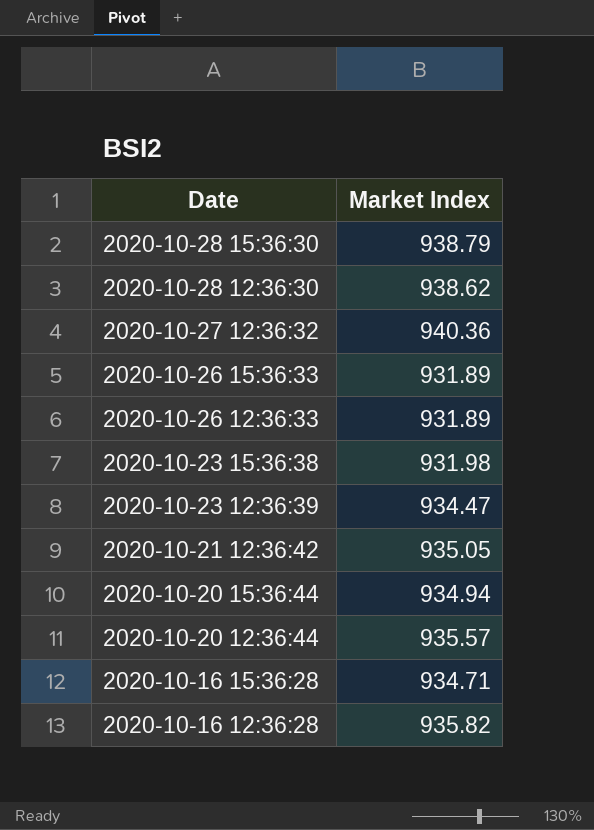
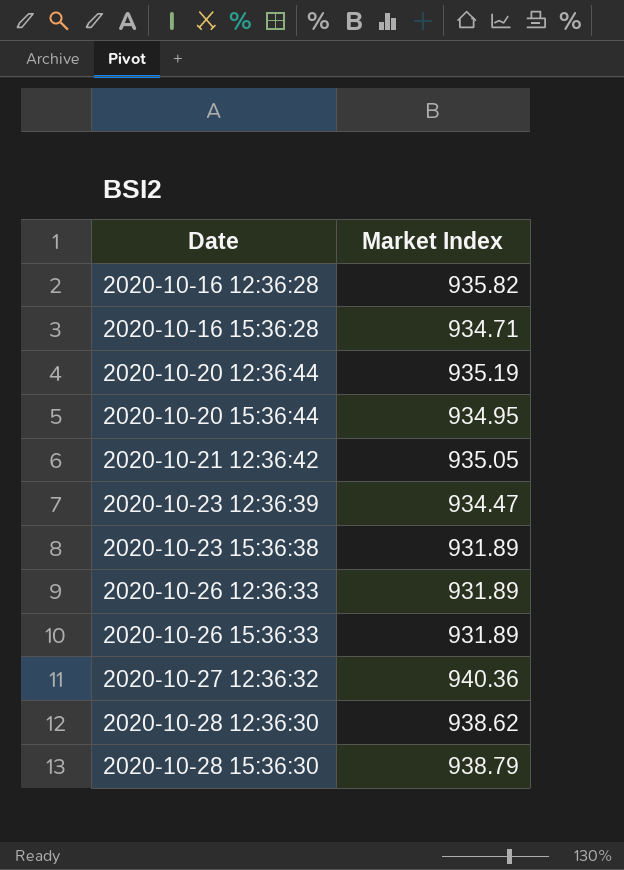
row order: Date descending -> Date ascending
2020-10-20 12:36:44 | Market Index: 935.57 -> 935.19
2020-10-20 15:36:44 | Market Index: 934.94 -> 934.95
2020-10-23 15:36:38 | Market Index: 931.98 -> 931.89

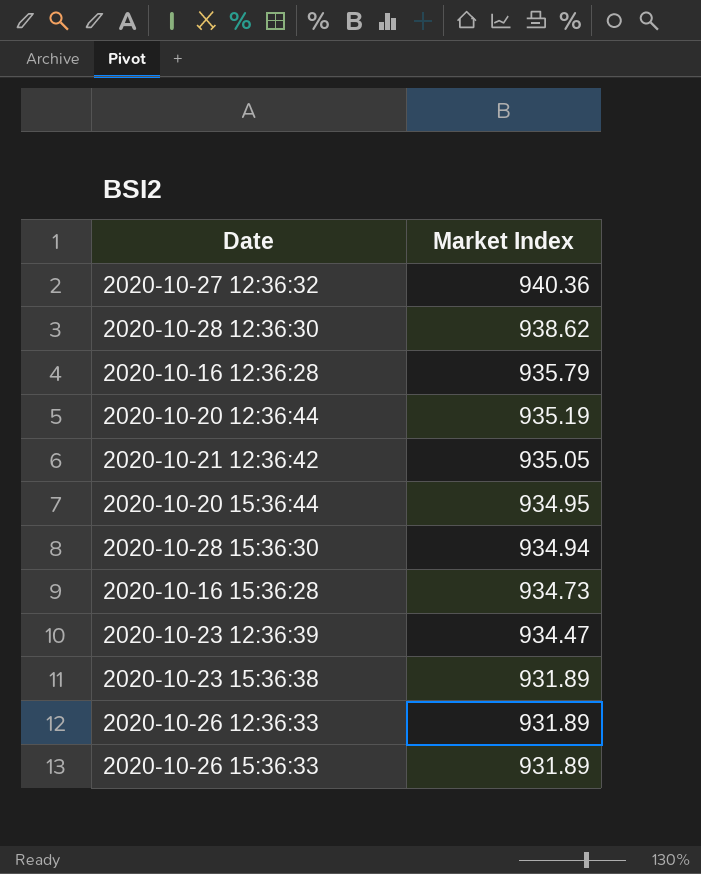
row order: Date ascending -> Market Index descending
2020-10-16 12:36:28 | Market Index: 935.82 -> 935.79
2020-10-28 15:36:30 | Market Index: 938.79 -> 934.94
2020-10-16 15:36:28 | Market Index: 934.71 -> 934.73

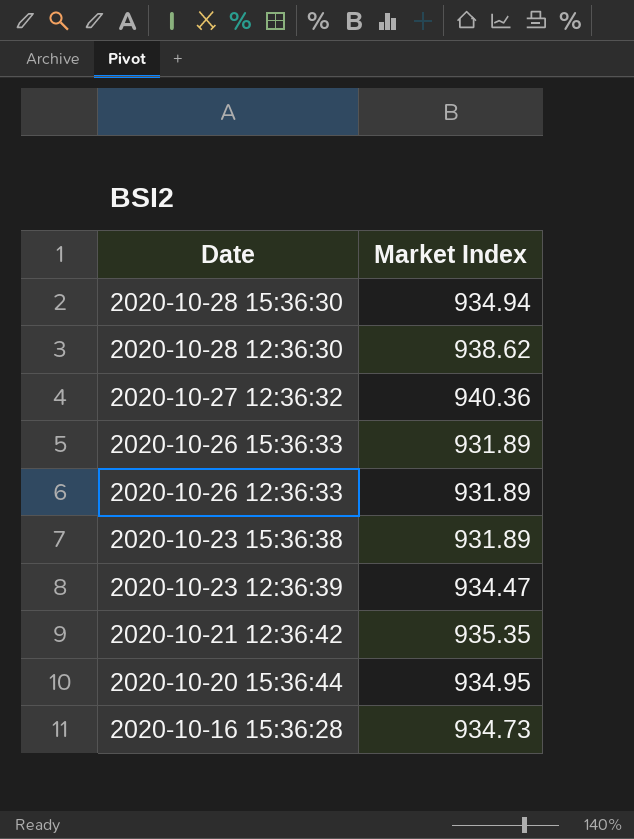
row order: Market Index descending -> Date descending
row 2020-10-16 12:36:28: 935.79 -> none
row 2020-10-20 12:36:44: 935.19 -> none
2020-10-21 12:36:42 | Market Index: 935.05 -> 935.35

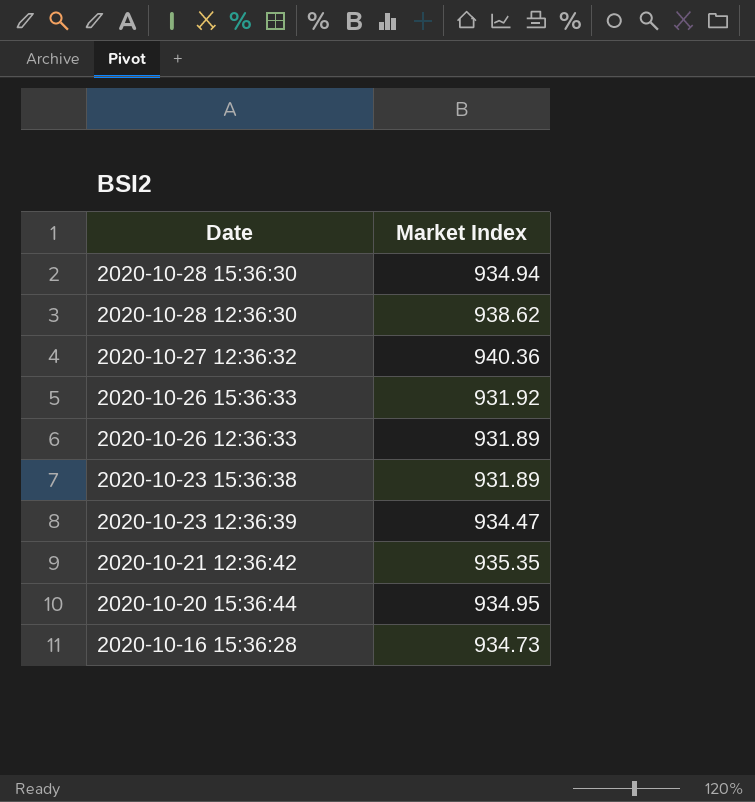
2020-10-26 15:36:33 | Market Index: 931.89 -> 931.92

